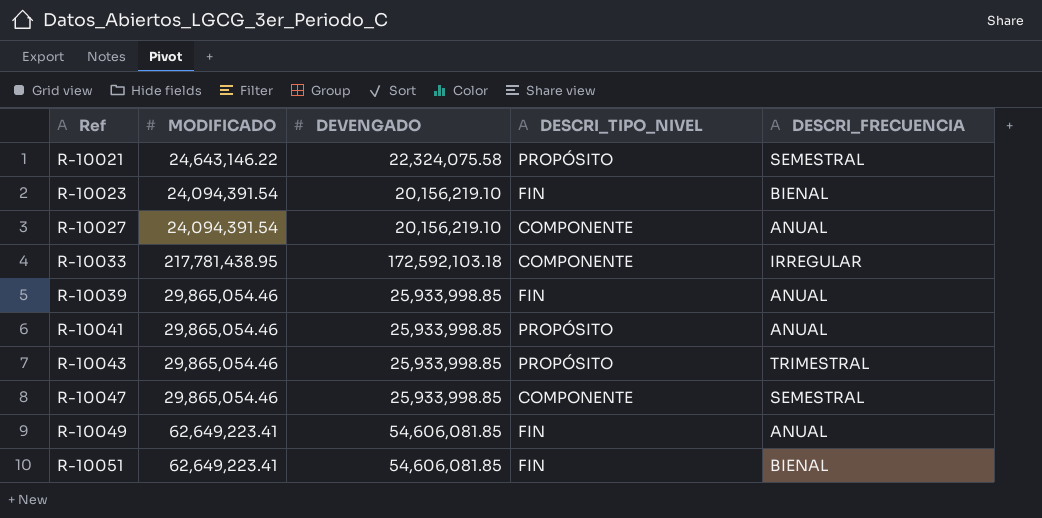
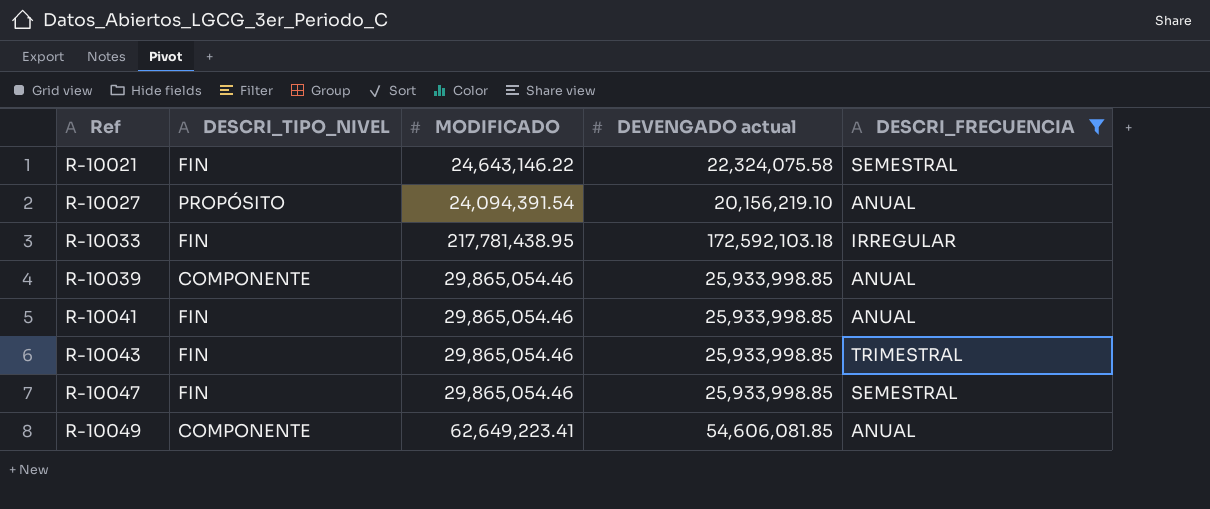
filter: none -> DESCRI_FRECUENCIA != BIENAL
column DESCRI_TIPO_NIVEL | position: 4 -> 2
column name: DEVENGADO -> DEVENGADO actual
R-10021 | DESCRI_TIPO_NIVEL: PROPÓSITO -> FIN
R-10027 | DESCRI_TIPO_NIVEL: COMPONENTE -> PROPÓSITO
R-10033 | DESCRI_TIPO_NIVEL: COMPONENTE -> FIN
R-10039 | DESCRI_TIPO_NIVEL: FIN -> COMPONENTE
R-10041 | DESCRI_TIPO_NIVEL: PROPÓSITO -> FIN
R-10043 | DESCRI_TIPO_NIVEL: PROPÓSITO -> FIN
R-10047 | DESCRI_TIPO_NIVEL: COMPONENTE -> FIN
R-10049 | DESCRI_TIPO_NIVEL: FIN -> COMPONENTE

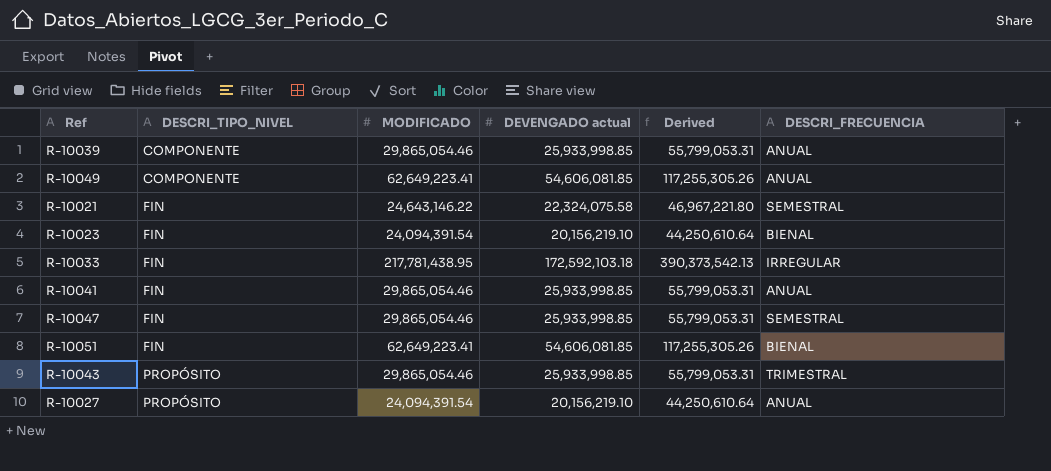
filter: DESCRI_FRECUENCIA != BIENAL -> none
row order: Ref ascending -> DESCRI_TIPO_NIVEL ascending
column Derived | formula: none -> [MODIFICADO] + [DEVENGADO actual]
R-10043 | DESCRI_TIPO_NIVEL: FIN -> PROPÓSITO

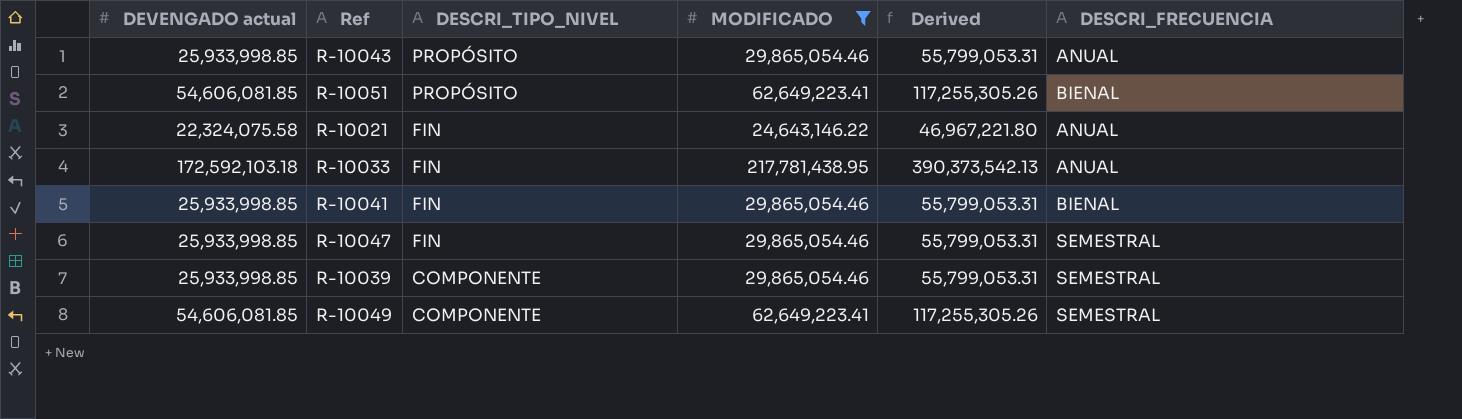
filter: none -> MODIFICADO != 24,094,391.54
row order: DESCRI_TIPO_NIVEL ascending -> DESCRI_TIPO_NIVEL descending
column DEVENGADO actual | position: 4 -> 1
R-10043 | DESCRI_FRECUENCIA: TRIMESTRAL -> ANUAL
R-10051 | DESCRI_TIPO_NIVEL: FIN -> PROPÓSITO
R-10021 | DESCRI_FRECUENCIA: SEMESTRAL -> ANUAL
R-10033 | DESCRI_FRECUENCIA: IRREGULAR -> ANUAL
R-10041 | DESCRI_FRECUENCIA: ANUAL -> BIENAL
R-10039 | DESCRI_FRECUENCIA: ANUAL -> SEMESTRAL
R-10049 | DESCRI_FRECUENCIA: ANUAL -> SEMESTRAL

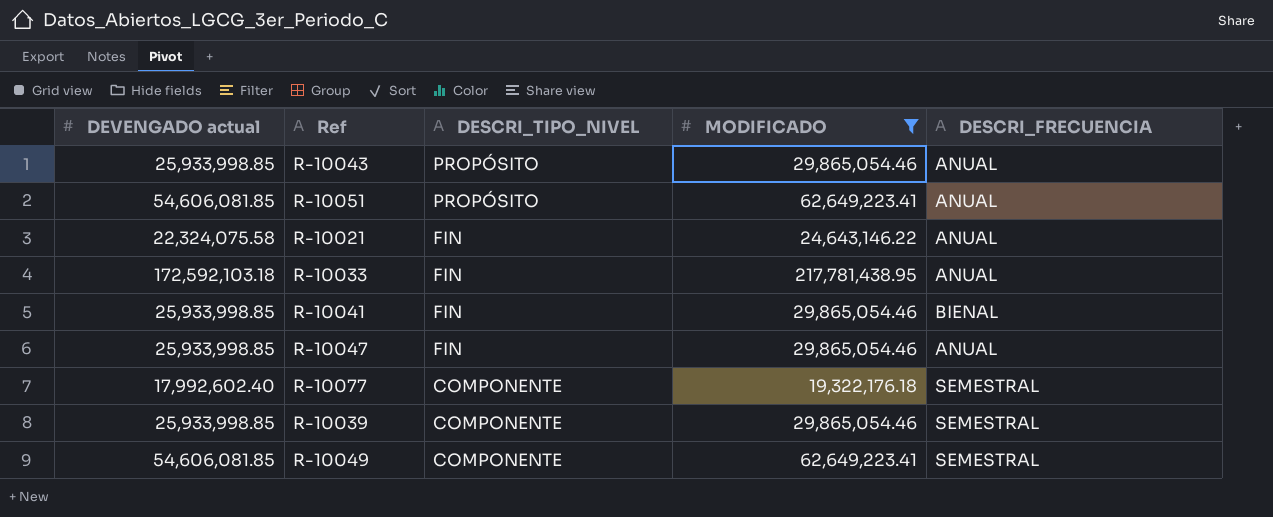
column Derived | formula: [DEVENGADO actual] + [MODIFICADO] -> none
R-10051 | DESCRI_FRECUENCIA: BIENAL -> ANUAL
R-10047 | DESCRI_FRECUENCIA: SEMESTRAL -> ANUAL
row R-10077: none -> 17,992,602.40 | COMPONENTE | 19,322,176.18 | SEMESTRAL

